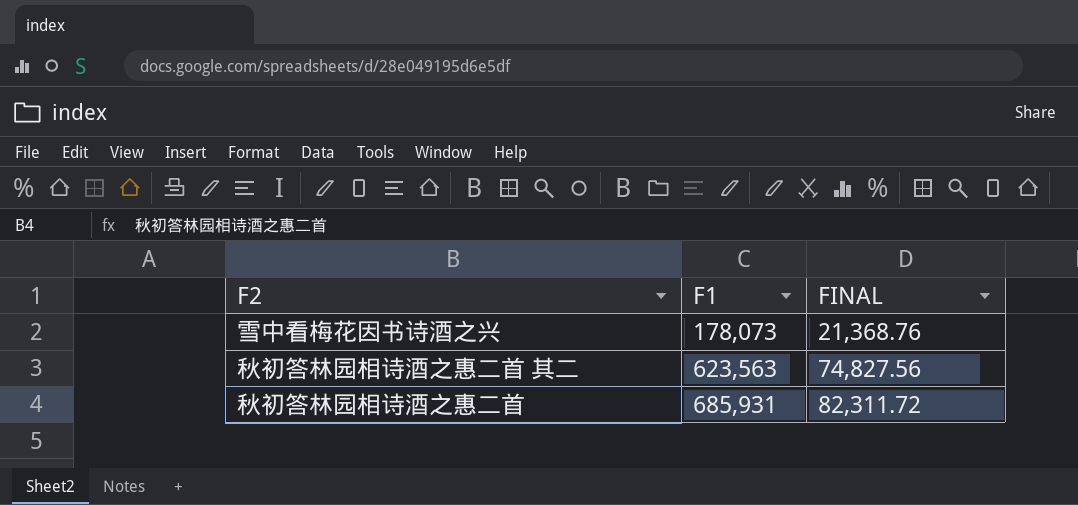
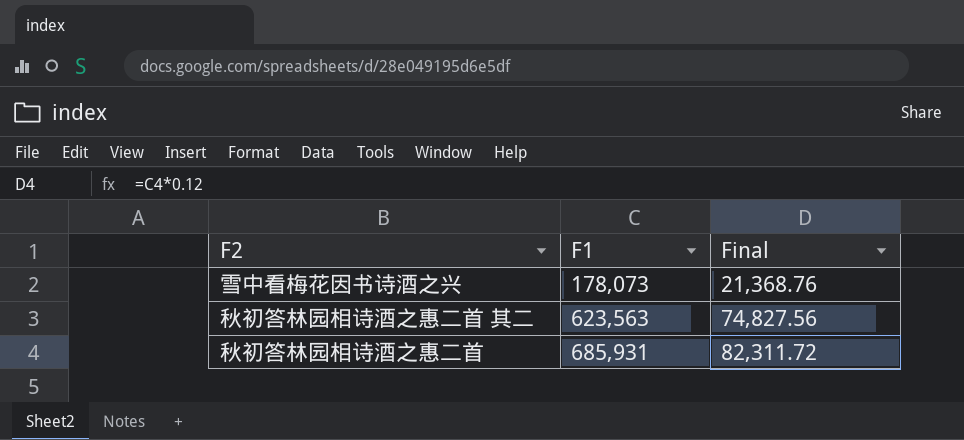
column name: FINAL -> Final

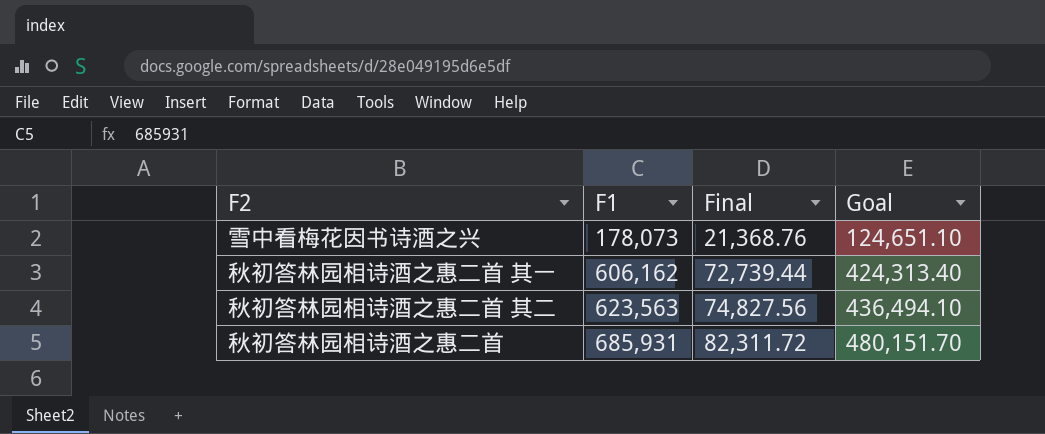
column Goal | formula: none -> [F1] * 0.7
row 秋初答林园相诗酒之惠二首 其一: none -> 606,162 | 72,739.44 | 424,313.40

